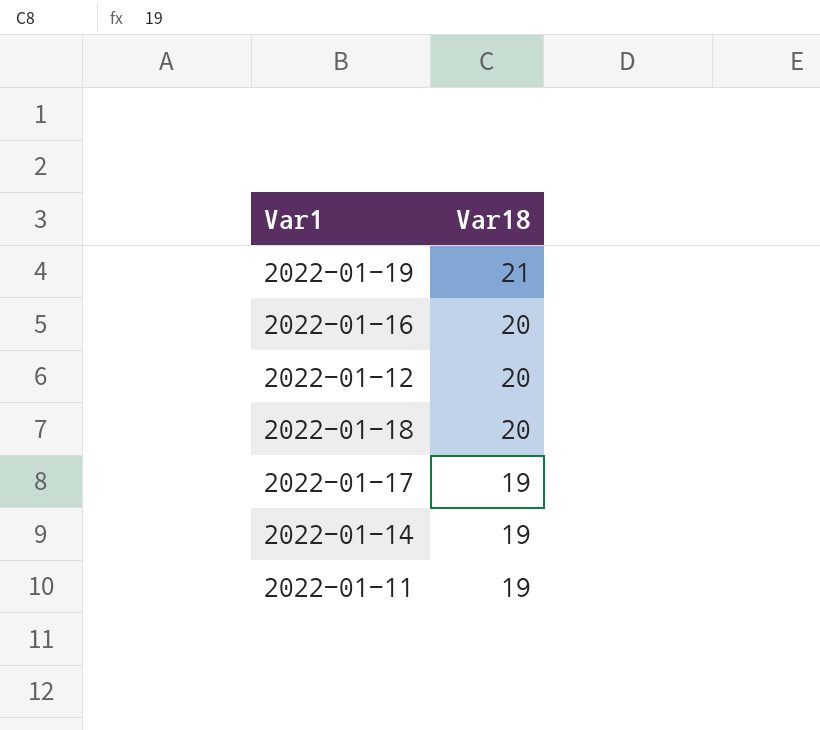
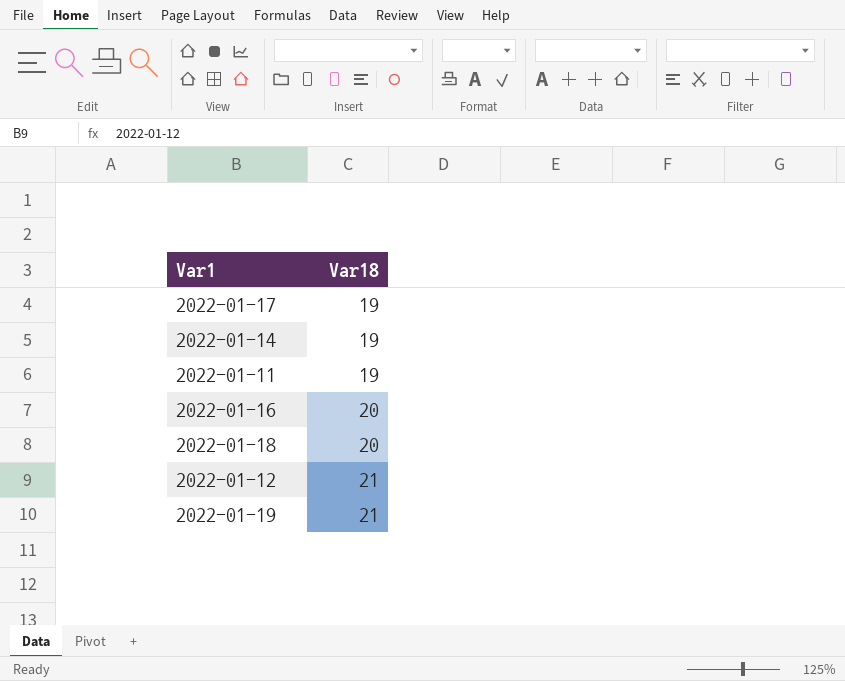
row order: Var18 descending -> Var18 ascending
2022-01-12 | Var18: 20 -> 21

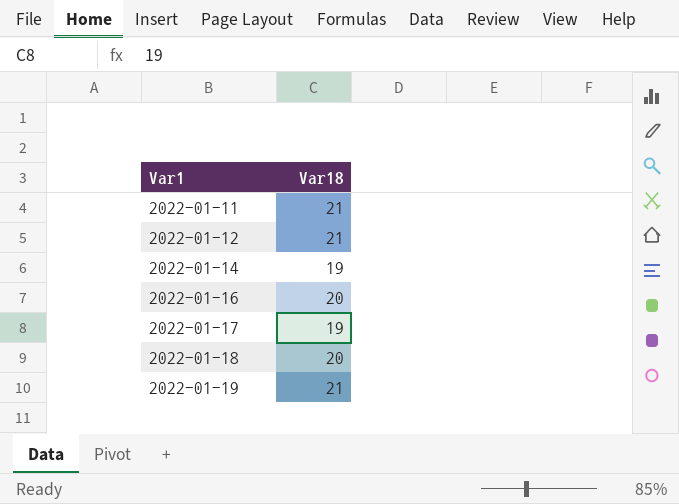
row order: Var18 ascending -> Var1 ascending
2022-01-11 | Var18: 19 -> 21

